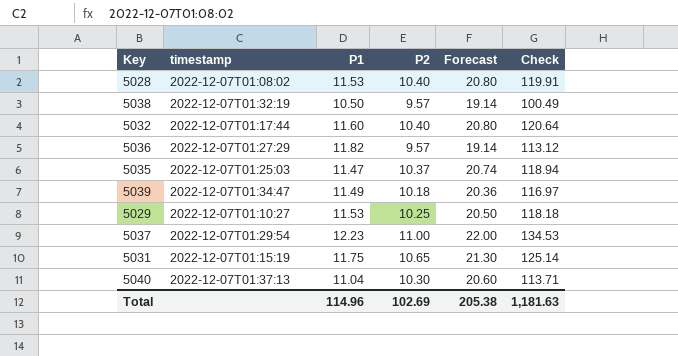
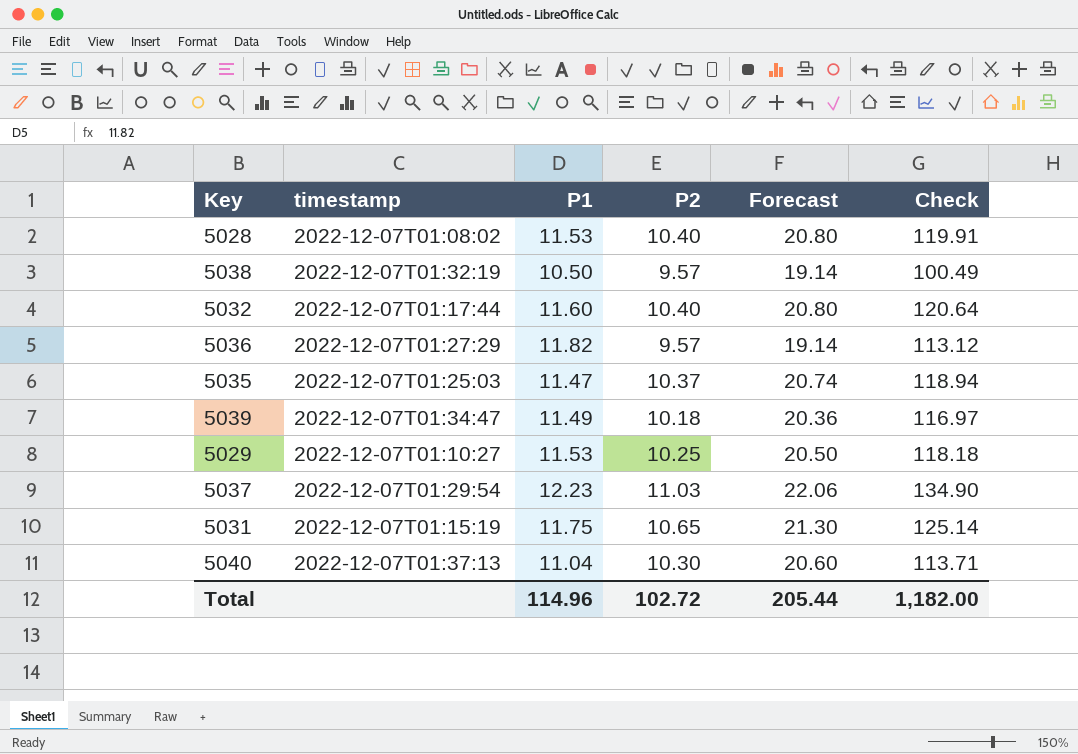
5037 | P2: 11.00 -> 11.03
5037 | Forecast: 22.00 -> 22.06
5037 | Check: 134.53 -> 134.90
Total | P2: 102.69 -> 102.72
Total | Forecast: 205.38 -> 205.44
Total | Check: 1,181.63 -> 1,182.00

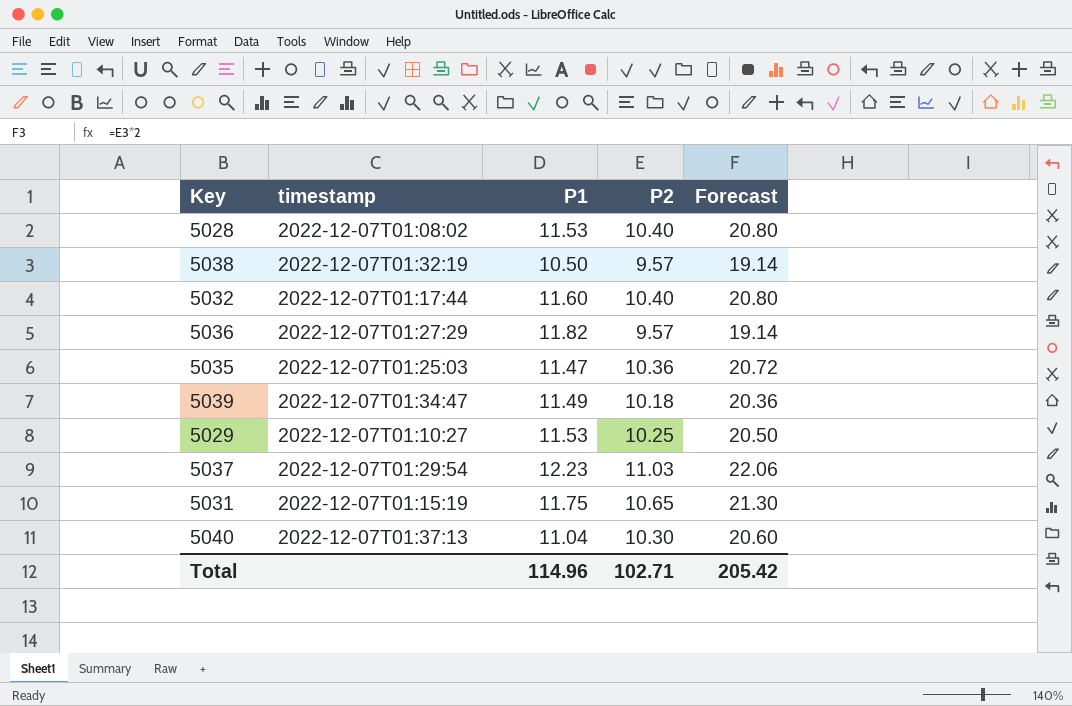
column Check | formula: [P1] * [P2] -> none
5035 | P2: 10.37 -> 10.36
5035 | Forecast: 20.74 -> 20.72
Total | P2: 102.72 -> 102.71
Total | Forecast: 205.44 -> 205.42

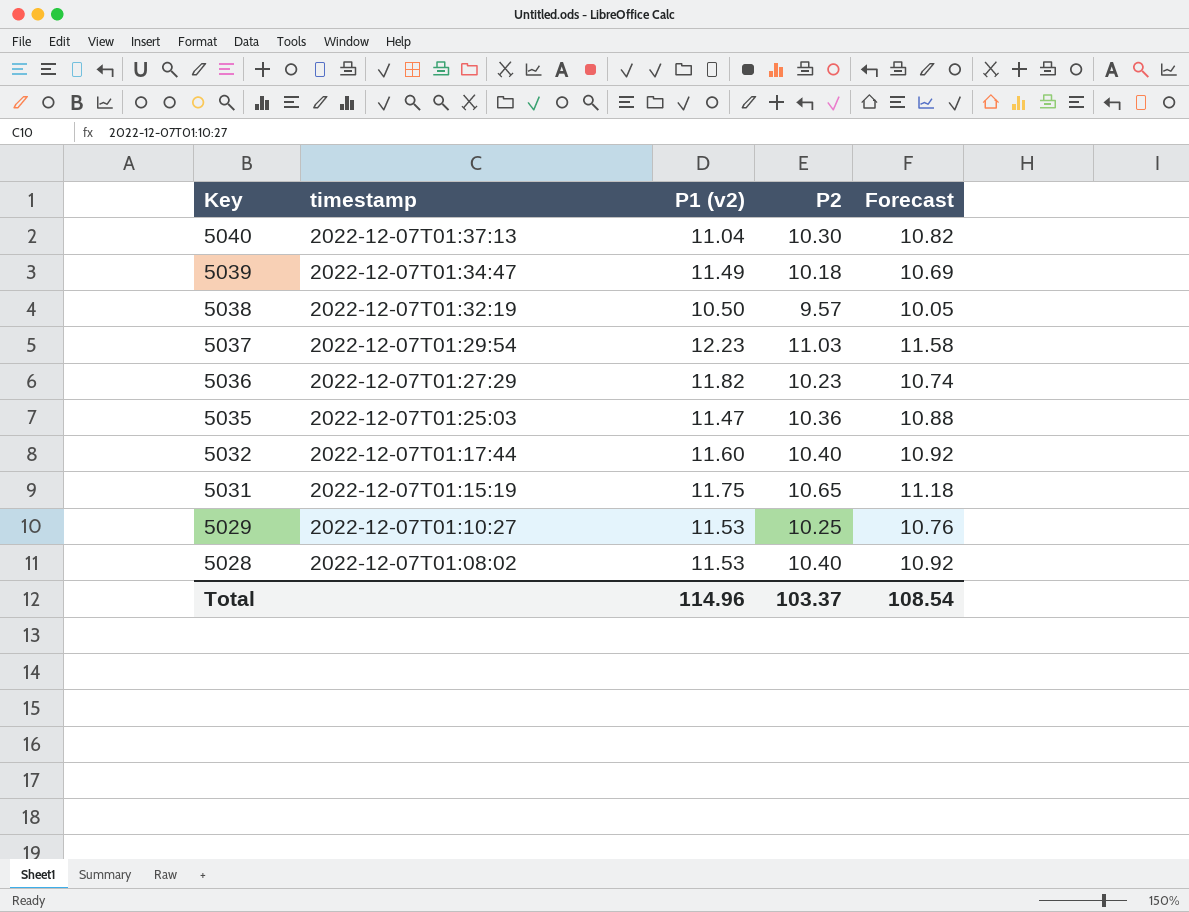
row order: none -> Key descending
column name: P1 -> P1 (v2)
column Forecast | formula: [P2] * 2 -> [P2] * 1.05
5036 | P2: 9.57 -> 10.23
Total | P2: 102.71 -> 103.37
Total | Forecast: 205.42 -> 108.54

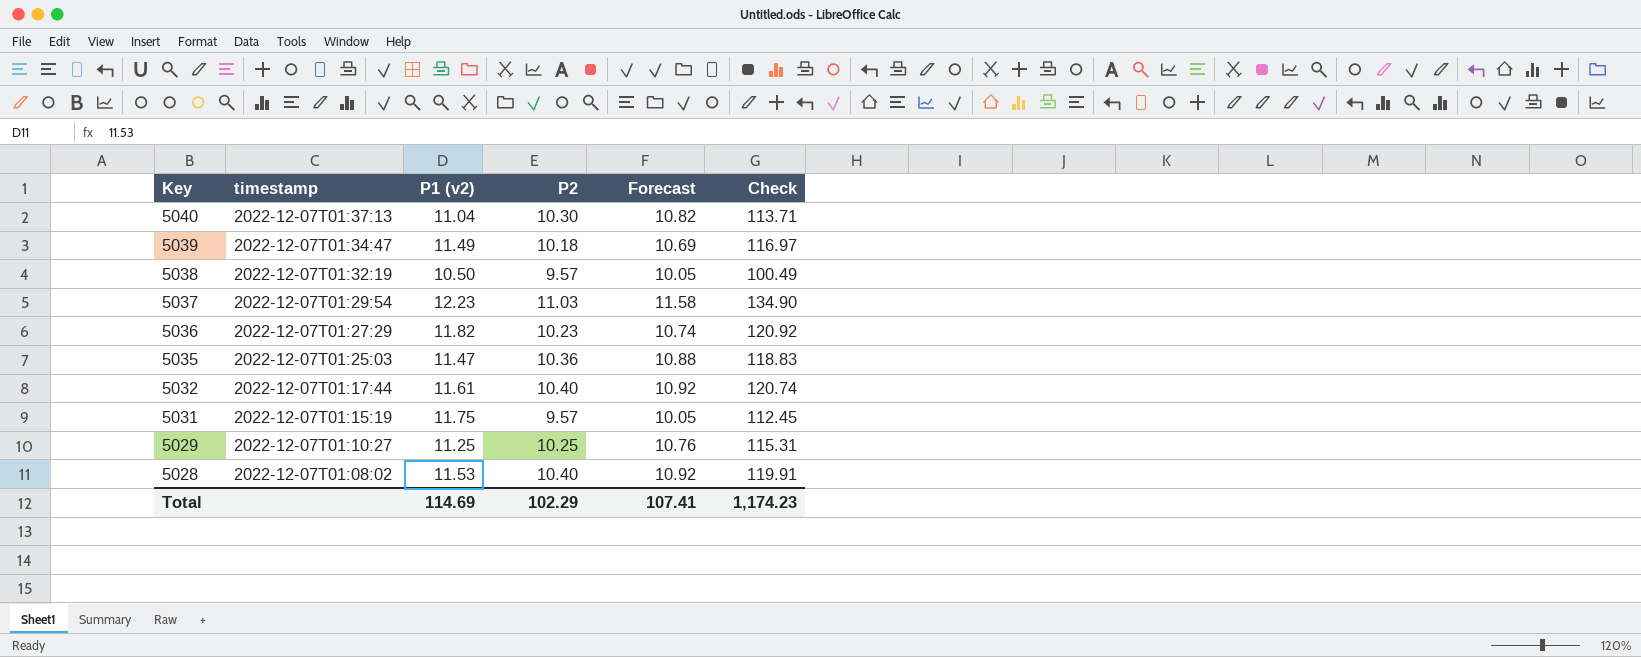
column Check | formula: none -> [P1 (v2)] * [P2]
5032 | P1 (v2): 11.60 -> 11.61
5031 | P2: 10.65 -> 9.57
5031 | Forecast: 11.18 -> 10.05
5029 | P1 (v2): 11.53 -> 11.25
Total | P1 (v2): 114.96 -> 114.69
Total | P2: 103.37 -> 102.29
Total | Forecast: 108.54 -> 107.41

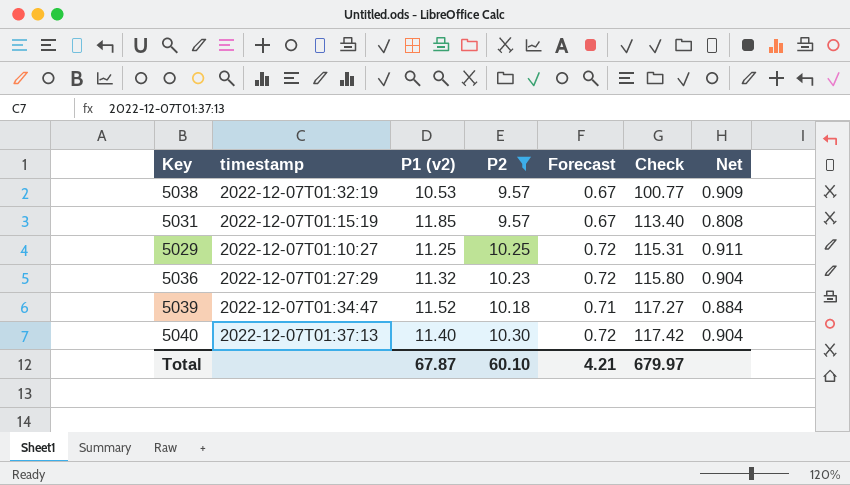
filter: none -> P2 <= 10.30
row order: Key descending -> Check ascending
column Forecast | formula: [P2] * 1.05 -> [P2] * 0.07
column Net | formula: none -> [P2] / [P1 (v2)]
5038 | P1 (v2): 10.50 -> 10.53
5038 | Check: 100.49 -> 100.77
5031 | P1 (v2): 11.75 -> 11.85
5031 | Check: 112.45 -> 113.40
5036 | P1 (v2): 11.82 -> 11.32
5036 | Check: 120.92 -> 115.80
5039 | P1 (v2): 11.49 -> 11.52
5039 | Check: 116.97 -> 117.27
5040 | P1 (v2): 11.04 -> 11.40
5040 | Check: 113.71 -> 117.42
Total | P1 (v2): 114.69 -> 67.87
Total | P2: 102.29 -> 60.10
Total | Forecast: 107.41 -> 4.21
Total | Check: 1,174.23 -> 679.97

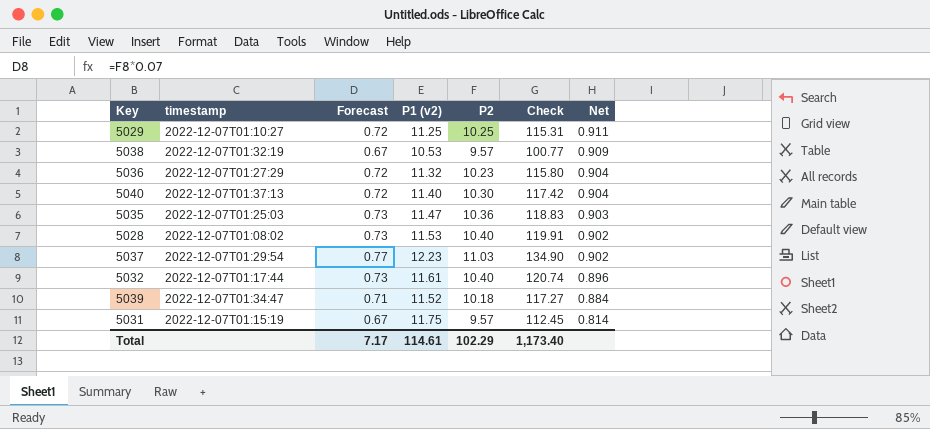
filter: P2 <= 10.30 -> none
row order: Check ascending -> Net descending
column Forecast | position: 5 -> 3
5031 | P1 (v2): 11.85 -> 11.75
5031 | Check: 113.40 -> 112.45
5031 | Net: 0.808 -> 0.814
Total | Forecast: 4.21 -> 7.17
Total | P1 (v2): 67.87 -> 114.61
Total | P2: 60.10 -> 102.29
Total | Check: 679.97 -> 1,173.40

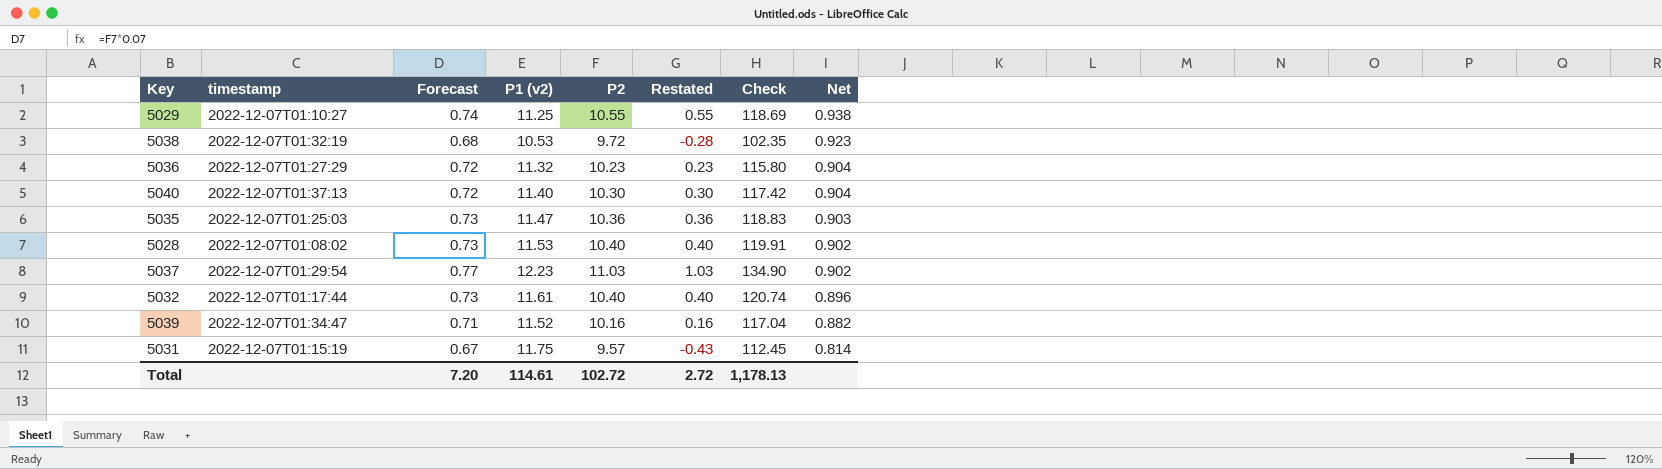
column Restated | formula: none -> [P2] - 10
5029 | Forecast: 0.72 -> 0.74
5029 | P2: 10.25 -> 10.55
5029 | Check: 115.31 -> 118.69
5029 | Net: 0.911 -> 0.938
5038 | Forecast: 0.67 -> 0.68
5038 | P2: 9.57 -> 9.72
5038 | Check: 100.77 -> 102.35
5038 | Net: 0.909 -> 0.923
5039 | P2: 10.18 -> 10.16
5039 | Check: 117.27 -> 117.04
5039 | Net: 0.884 -> 0.882
Total | Forecast: 7.17 -> 7.20
Total | P2: 102.29 -> 102.72
Total | Check: 1,173.40 -> 1,178.13

